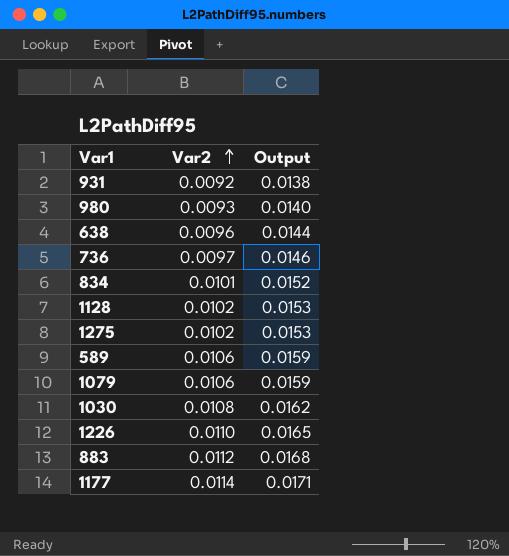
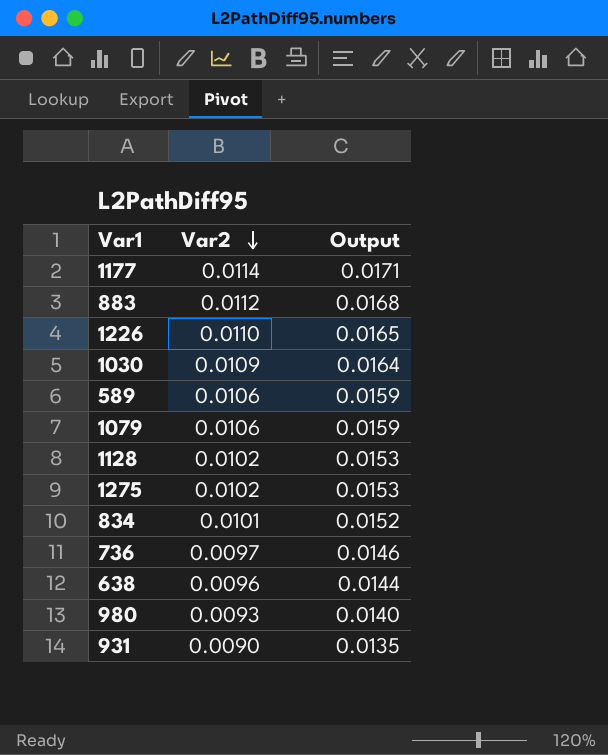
row order: Var2 ascending -> Var2 descending
1030 | Var2: 0.0108 -> 0.0109
1030 | Output: 0.0162 -> 0.0164
931 | Var2: 0.0092 -> 0.0090
931 | Output: 0.0138 -> 0.0135

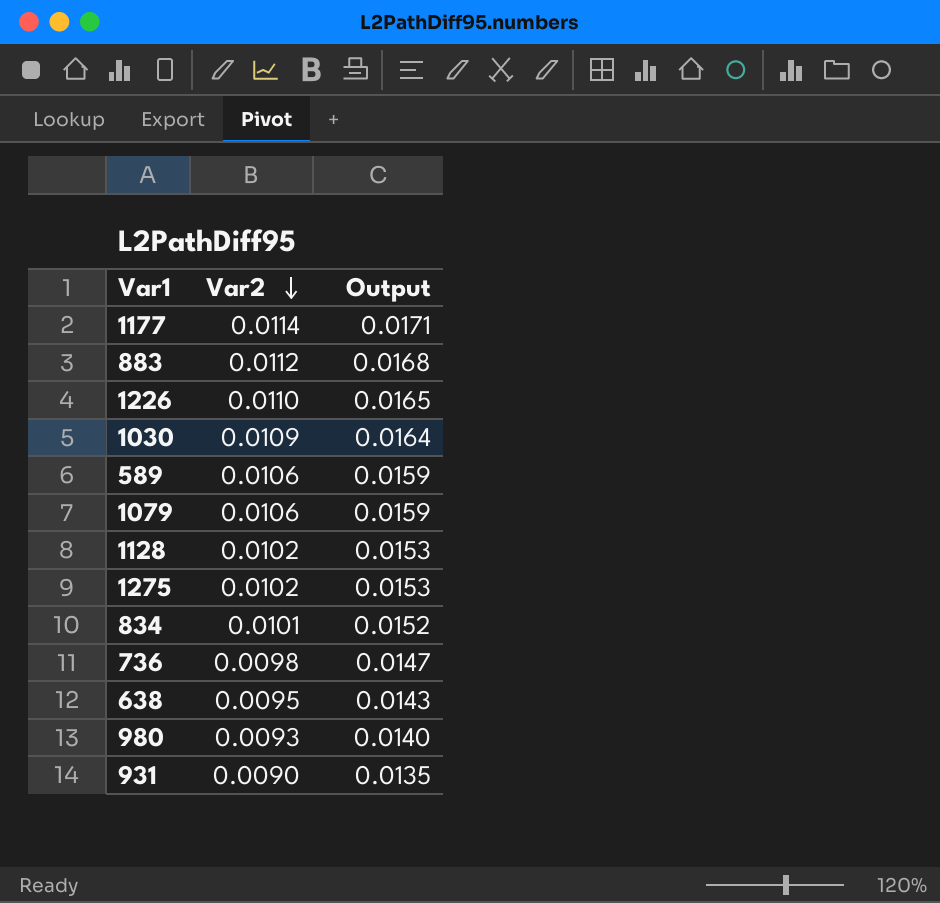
736 | Var2: 0.0097 -> 0.0098
736 | Output: 0.0146 -> 0.0147
638 | Var2: 0.0096 -> 0.0095
638 | Output: 0.0144 -> 0.0143

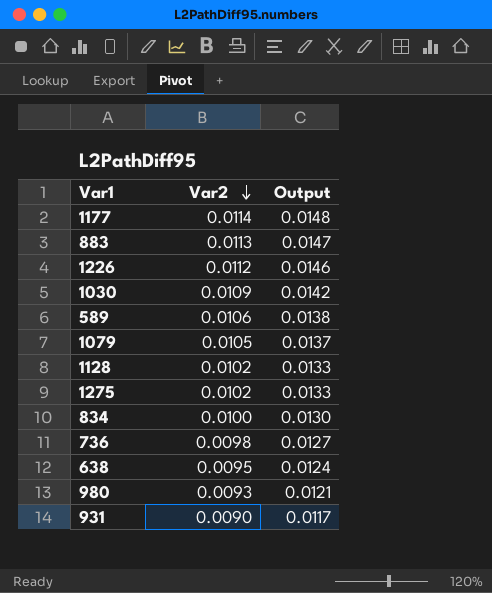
column Output | formula: [Var2] * 1.5 -> [Var2] * 1.3
883 | Var2: 0.0112 -> 0.0113
1226 | Var2: 0.0110 -> 0.0112
1079 | Var2: 0.0106 -> 0.0105
834 | Var2: 0.0101 -> 0.0100

